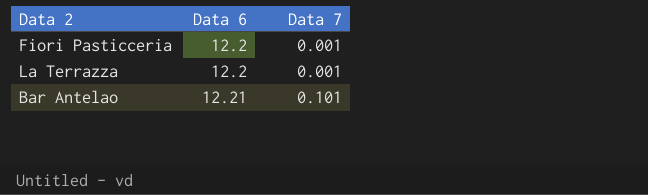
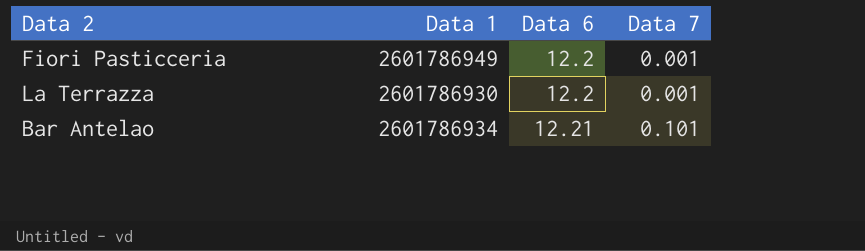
column Data 1 | position: none -> 2

